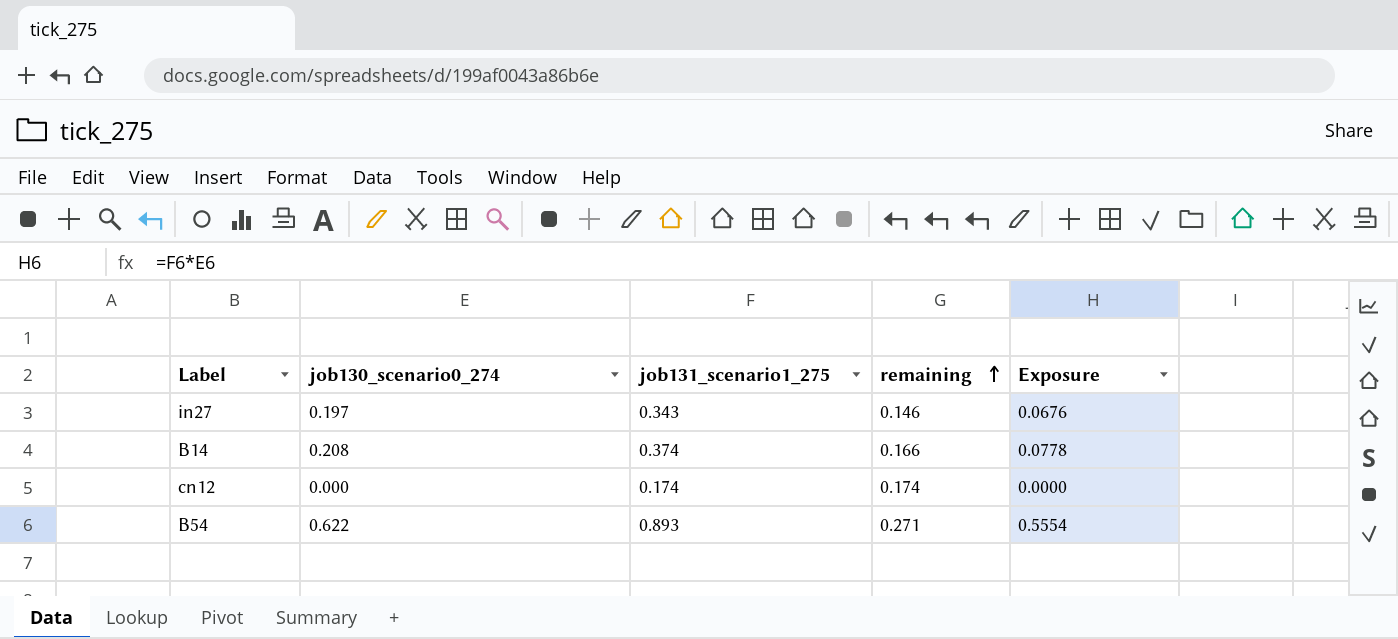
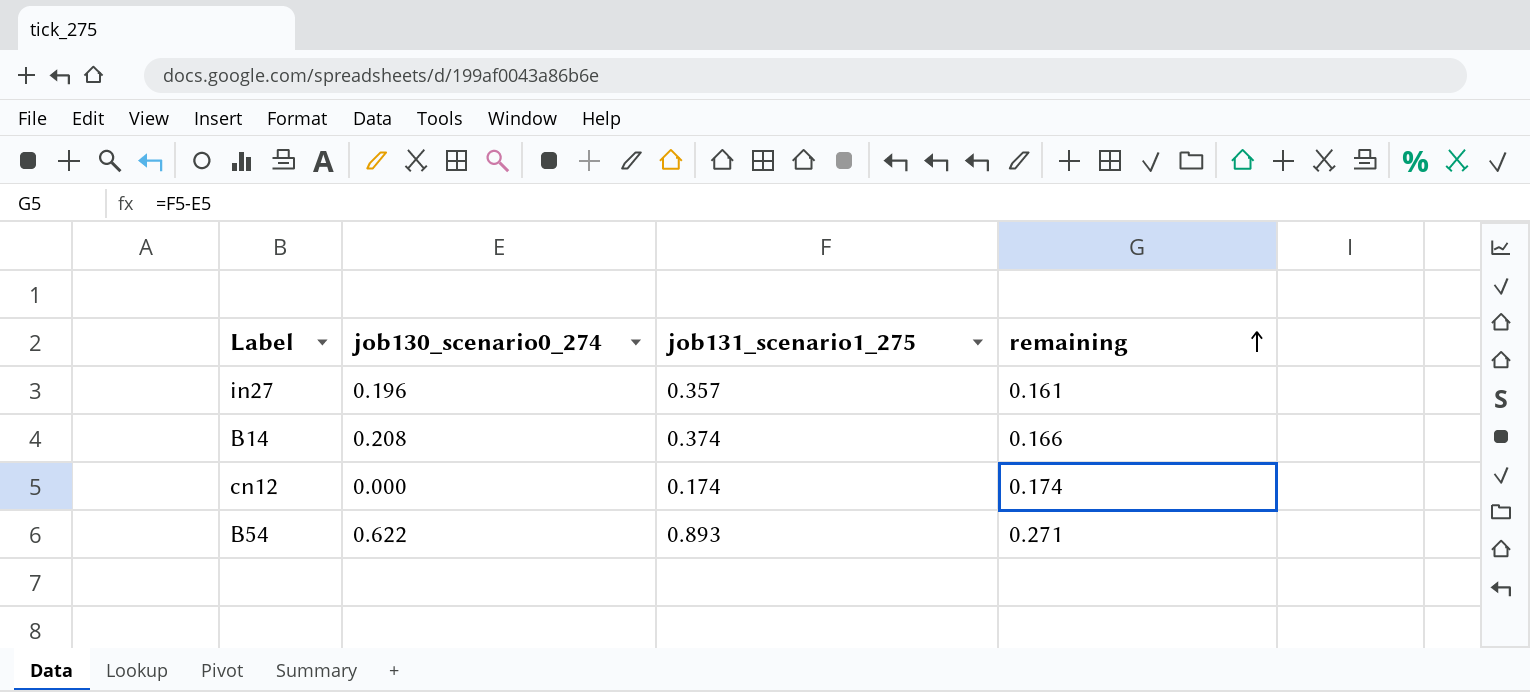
column Exposure | formula: [job130_scenario0_274] * [job131_scenario1_275] -> none
in27 | job130_scenario0_274: 0.197 -> 0.196
in27 | job131_scenario1_275: 0.343 -> 0.357
in27 | remaining: 0.146 -> 0.161

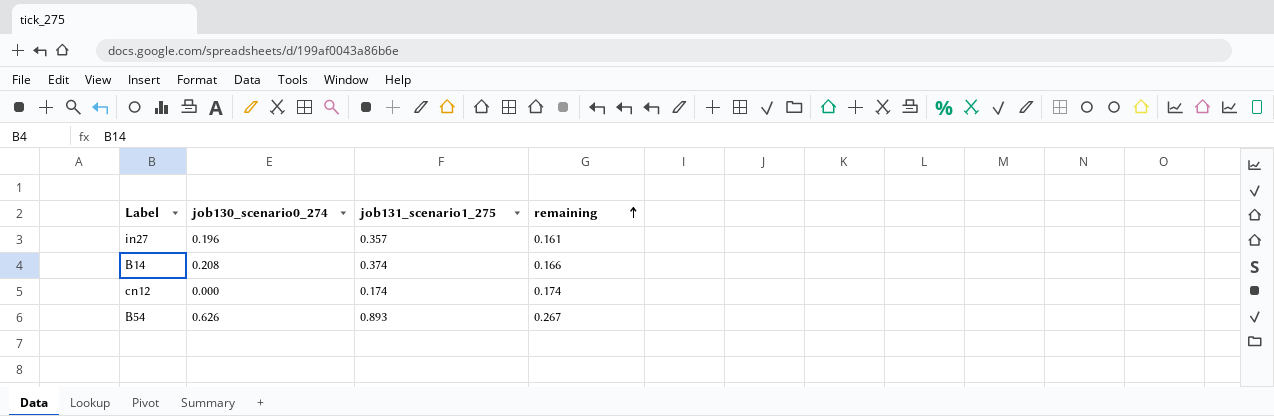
B54 | job130_scenario0_274: 0.622 -> 0.626
B54 | remaining: 0.271 -> 0.267

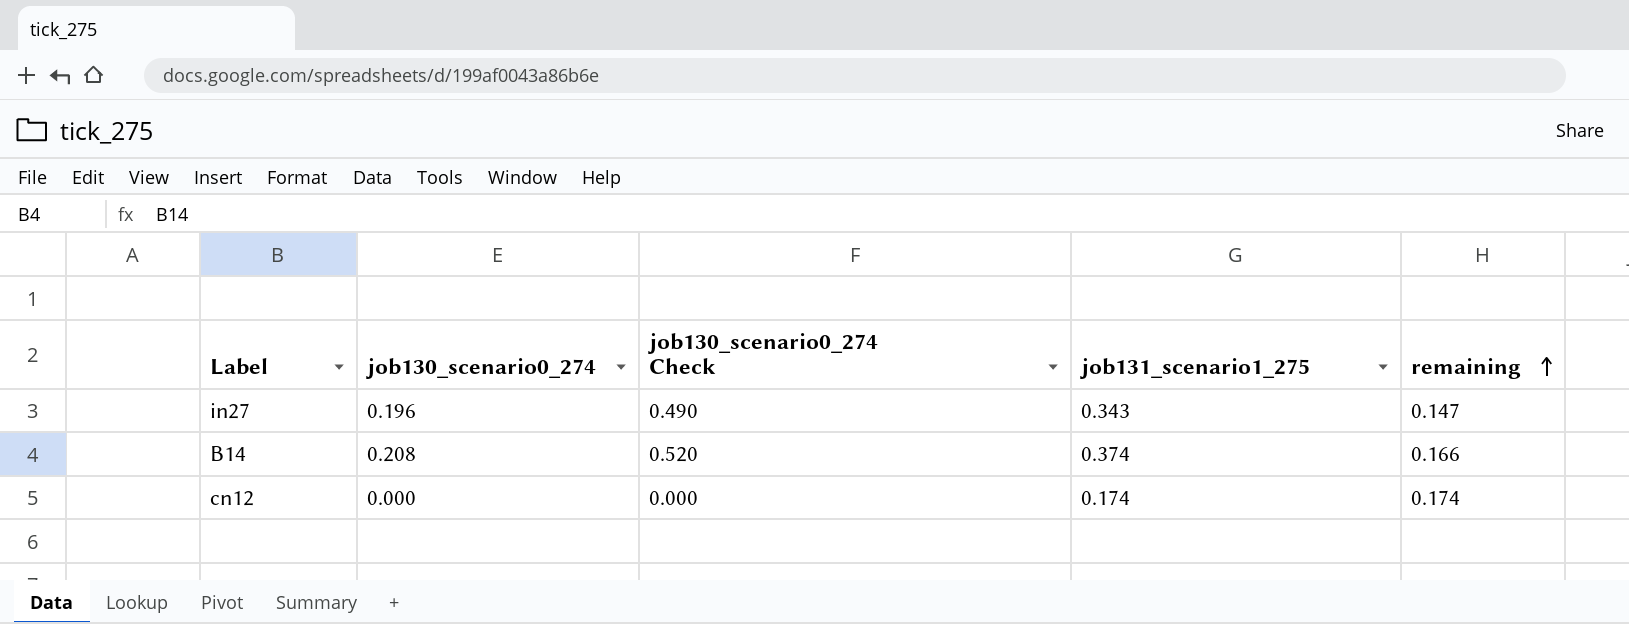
column job130_scenario0_274 Check | formula: none -> [job130_scenario0_274] * 2.5
row B54: 0.626 | 0.893 | 0.267 -> none
in27 | job131_scenario1_275: 0.357 -> 0.343
in27 | remaining: 0.161 -> 0.147

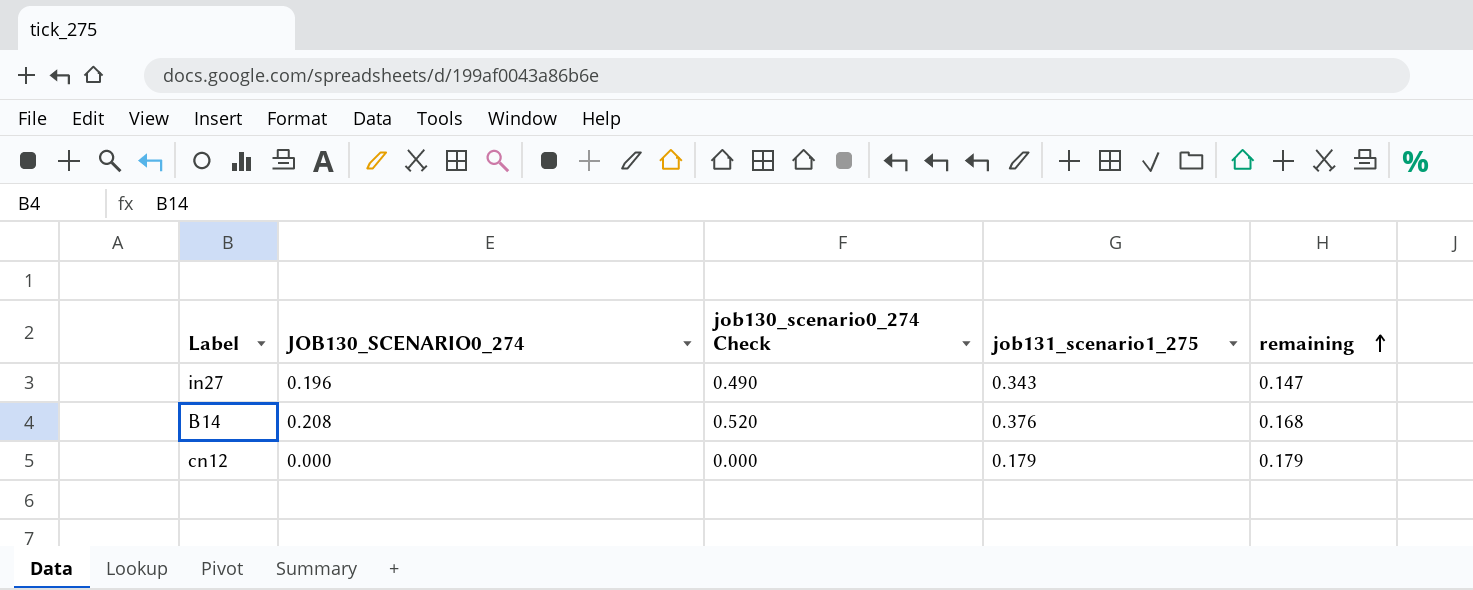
column name: job130_scenario0_274 -> JOB130_SCENARIO0_274
B14 | job131_scenario1_275: 0.374 -> 0.376
B14 | remaining: 0.166 -> 0.168
cn12 | job131_scenario1_275: 0.174 -> 0.179
cn12 | remaining: 0.174 -> 0.179

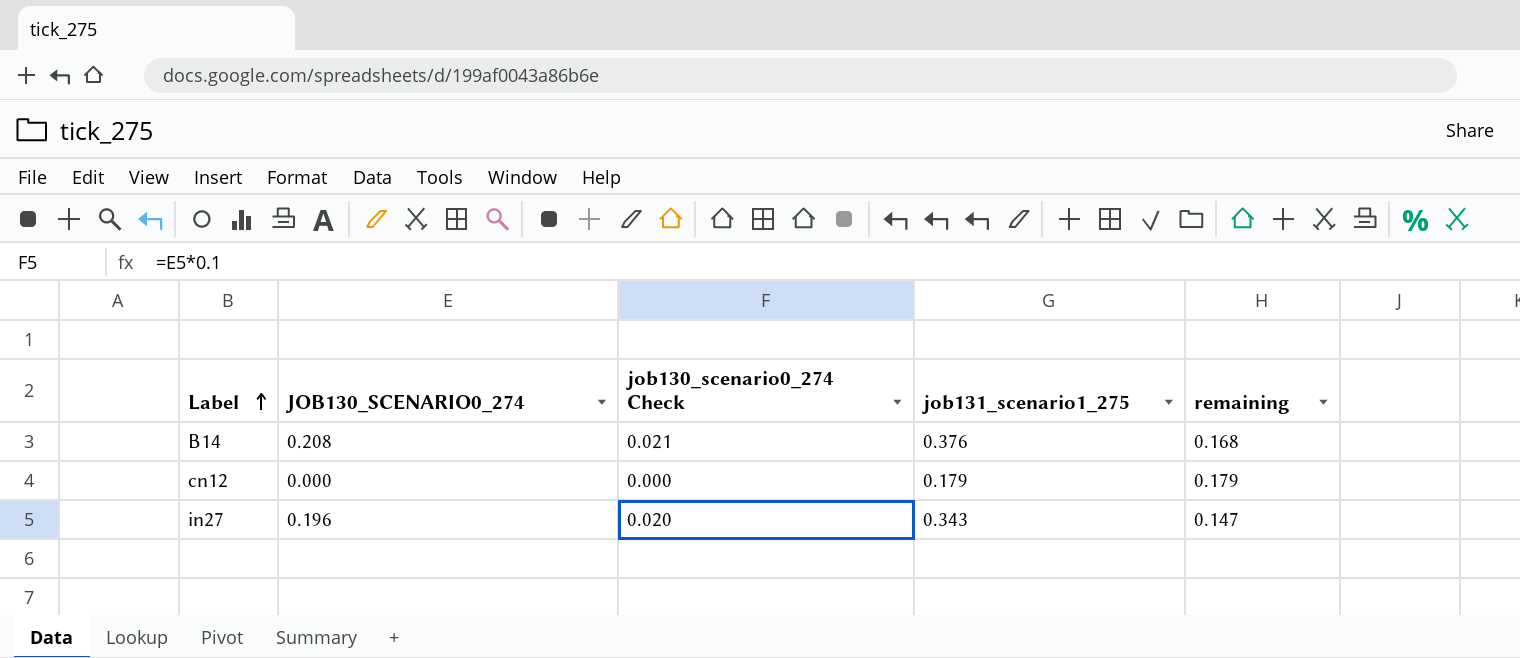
row order: remaining ascending -> Label ascending
column job130_scenario0_274 Check | formula: [JOB130_SCENARIO0_274] * 2.5 -> [JOB130_SCENARIO0_274] * 0.1

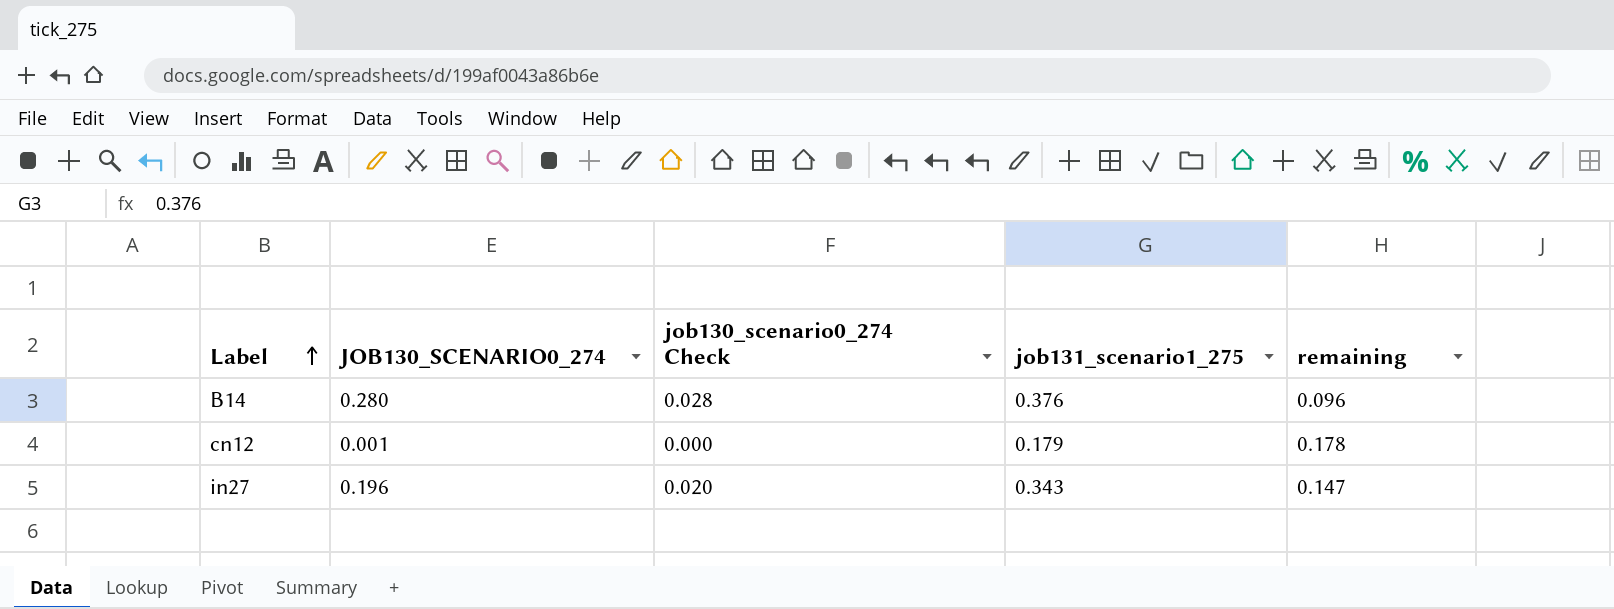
B14 | JOB130_SCENARIO0_274: 0.208 -> 0.280
B14 | job130_scenario0_274 Check: 0.021 -> 0.028
B14 | remaining: 0.168 -> 0.096
cn12 | JOB130_SCENARIO0_274: 0.000 -> 0.001
cn12 | remaining: 0.179 -> 0.178

